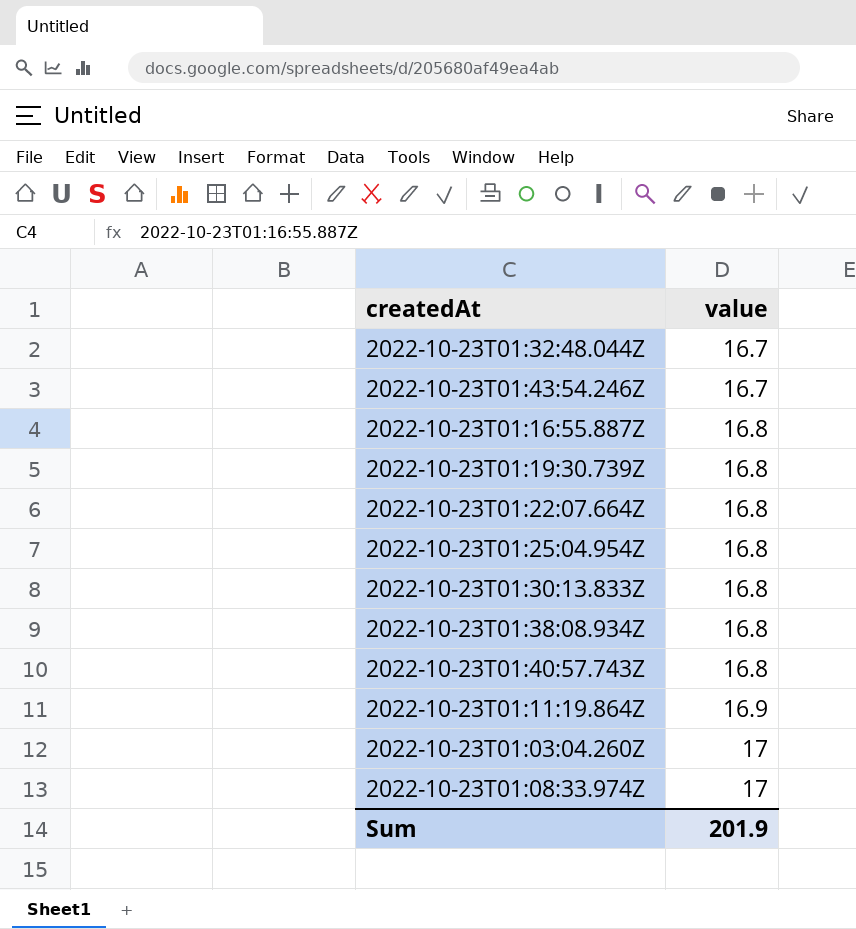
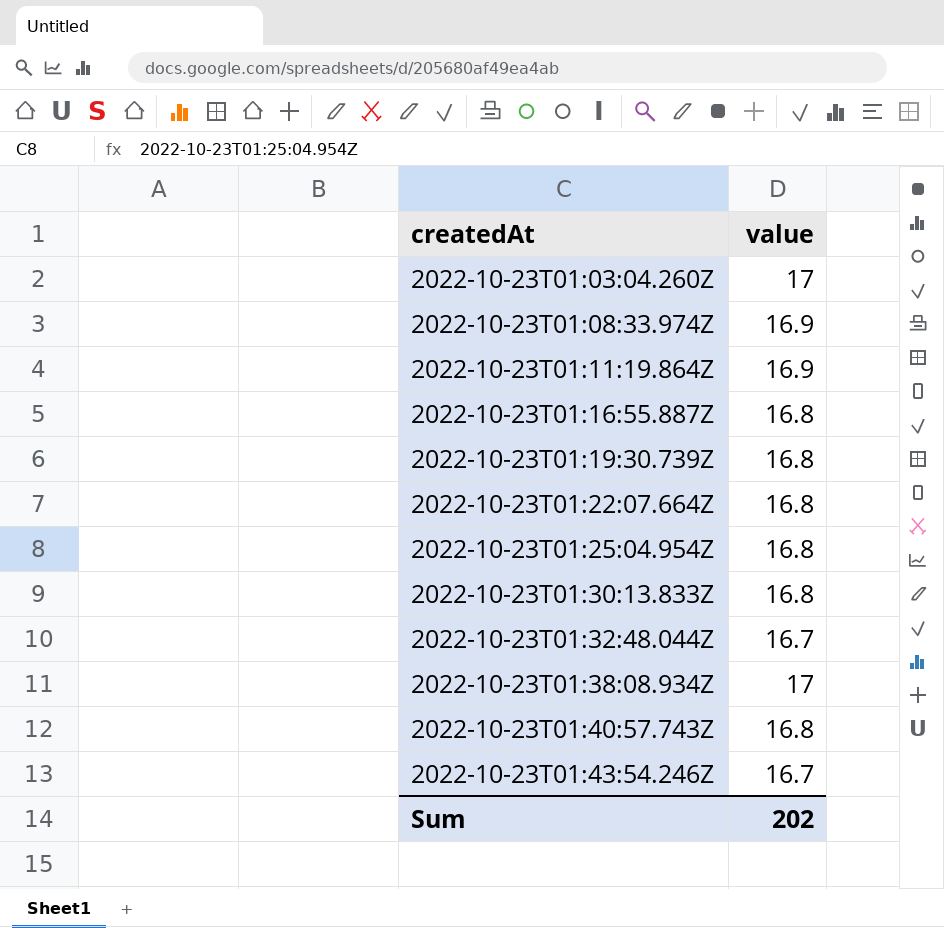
row order: value ascending -> createdAt ascending
2022-10-23T01:08:33.974Z | value: 17 -> 16.9
2022-10-23T01:38:08.934Z | value: 16.8 -> 17
Sum | value: 201.9 -> 202

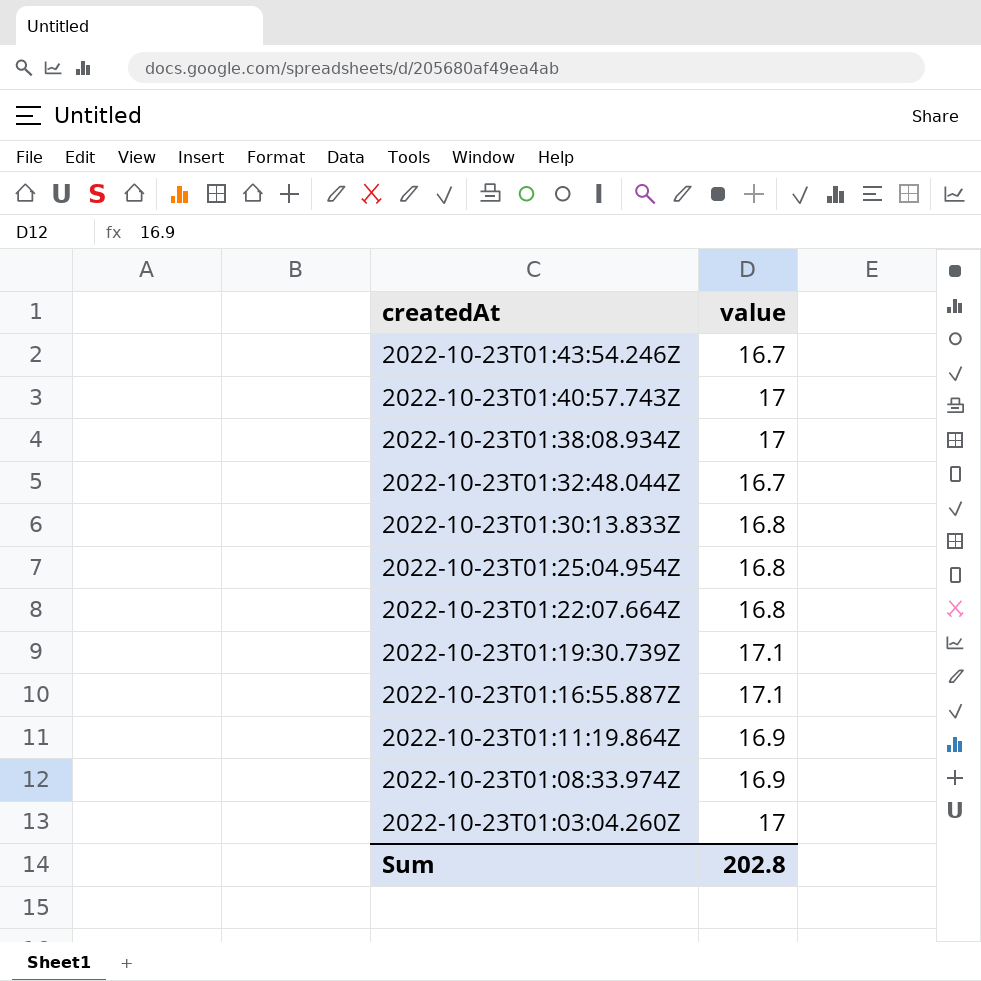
row order: createdAt ascending -> createdAt descending
2022-10-23T01:40:57.743Z | value: 16.8 -> 17
2022-10-23T01:19:30.739Z | value: 16.8 -> 17.1
2022-10-23T01:16:55.887Z | value: 16.8 -> 17.1
Sum | value: 202 -> 202.8

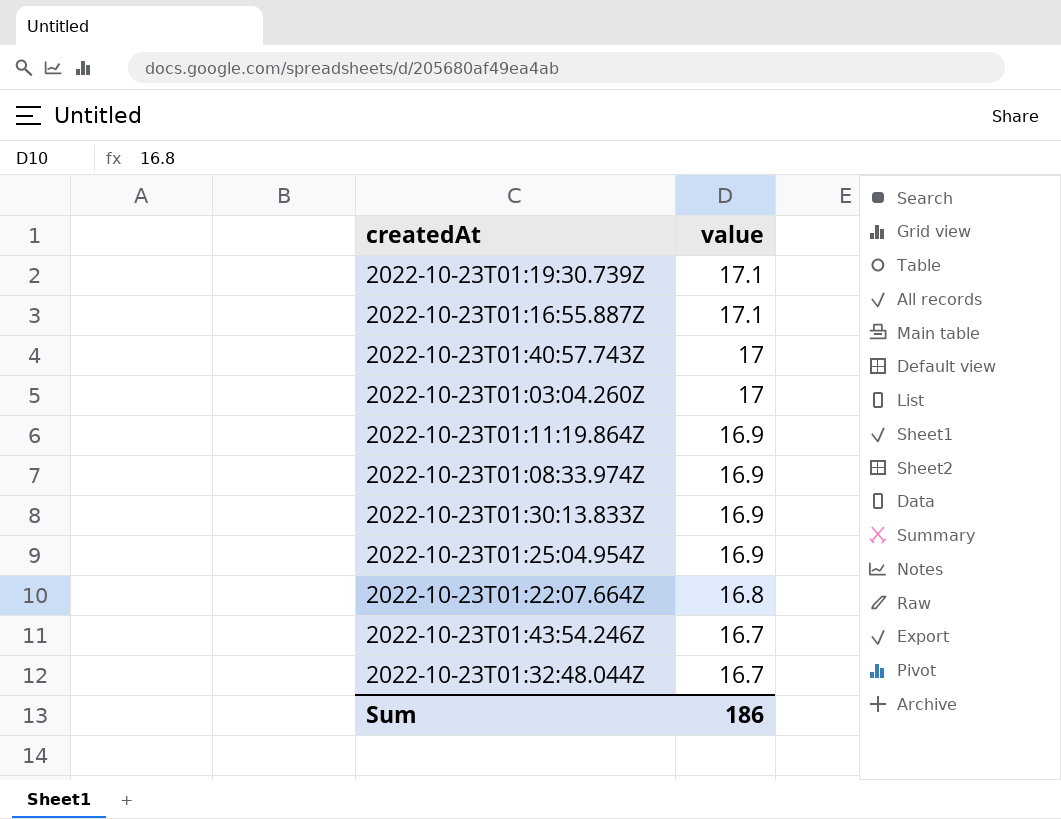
row order: createdAt descending -> value descending
row 2022-10-23T01:38:08.934Z: 17 -> none
2022-10-23T01:30:13.833Z | value: 16.8 -> 16.9
2022-10-23T01:25:04.954Z | value: 16.8 -> 16.9
Sum | value: 202.8 -> 186

